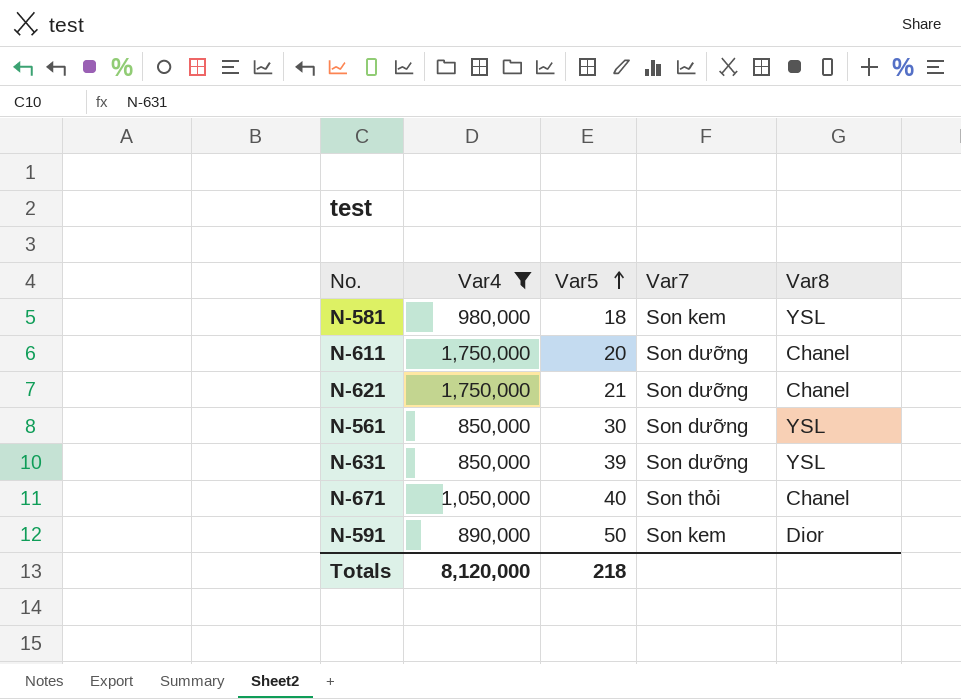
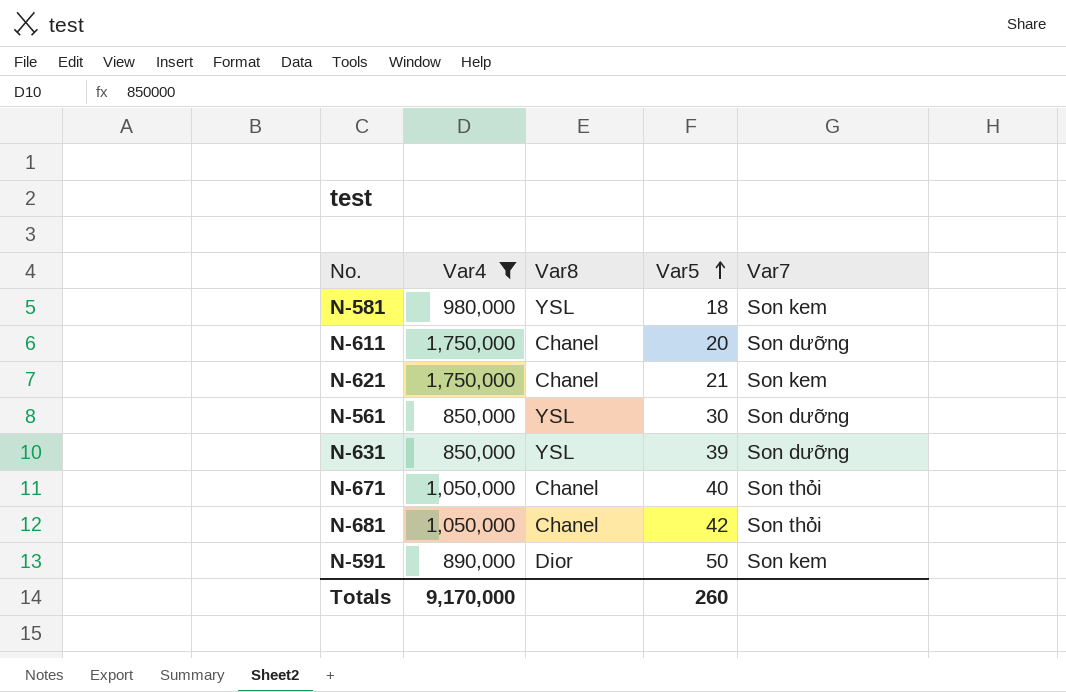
column Var8 | position: 5 -> 3
N-621 | Var7: Son dưỡng -> Son kem
row N-681: none -> 1,050,000 | Chanel | 42 | Son thỏi
Totals | Var4: 8,120,000 -> 9,170,000
Totals | Var5: 218 -> 260

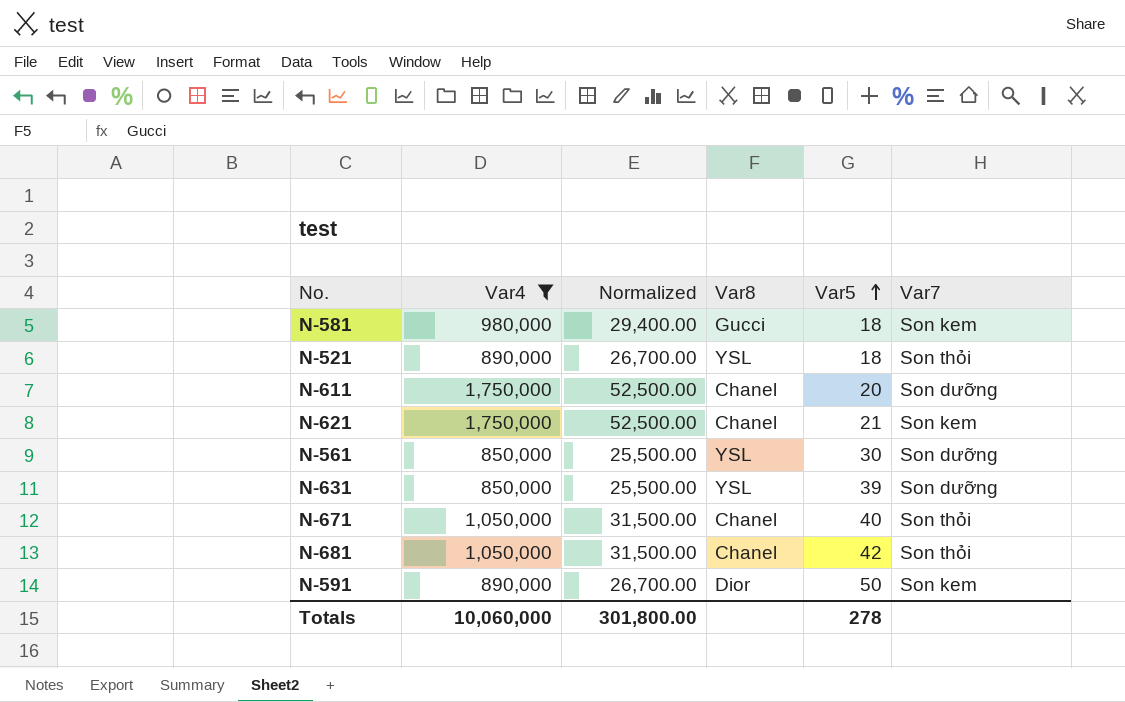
column Normalized | formula: none -> [Var4] * 0.03
N-581 | Var8: YSL -> Gucci
row N-521: none -> 890,000 | 26,700.00 | YSL | 18 | Son thỏi
Totals | Var4: 9,170,000 -> 10,060,000
Totals | Var5: 260 -> 278

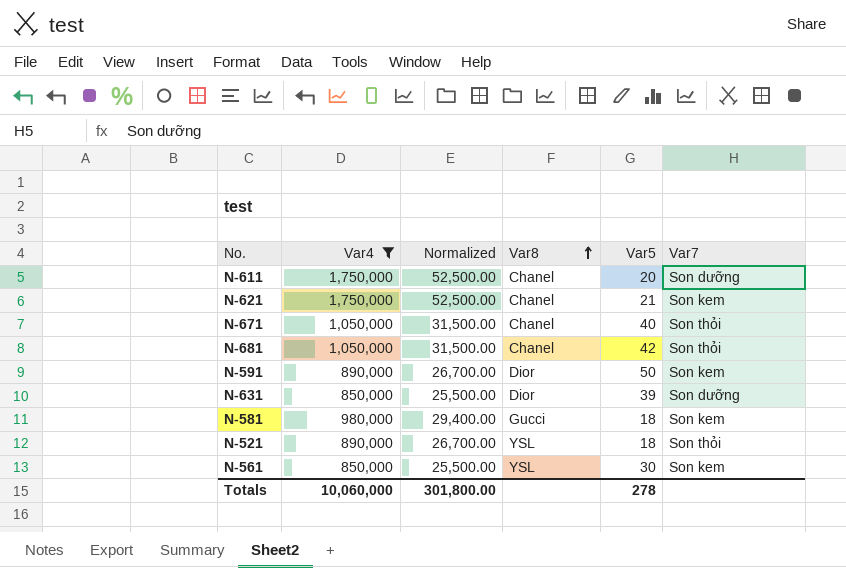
row order: Var5 ascending -> Var8 ascending
N-631 | Var8: YSL -> Dior
N-561 | Var7: Son dưỡng -> Son kem

